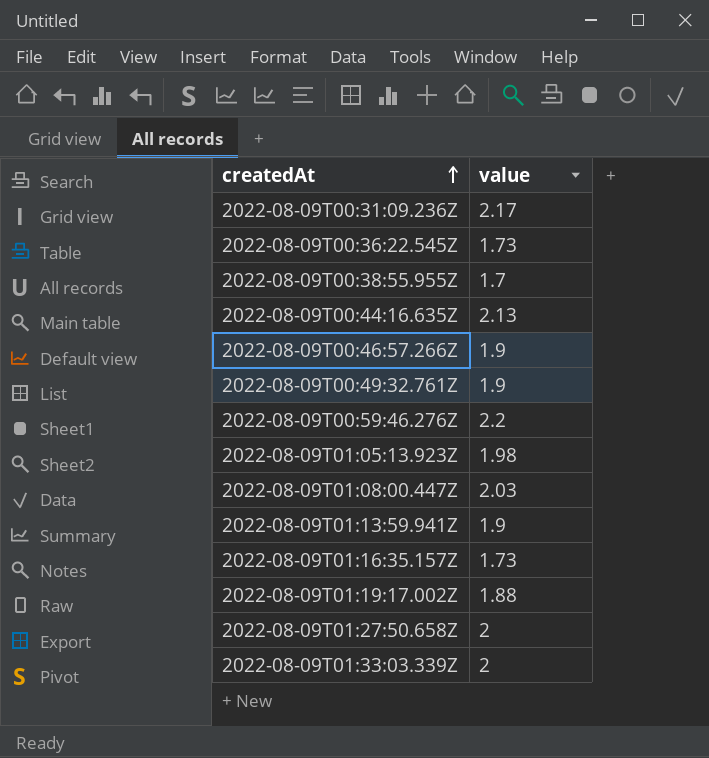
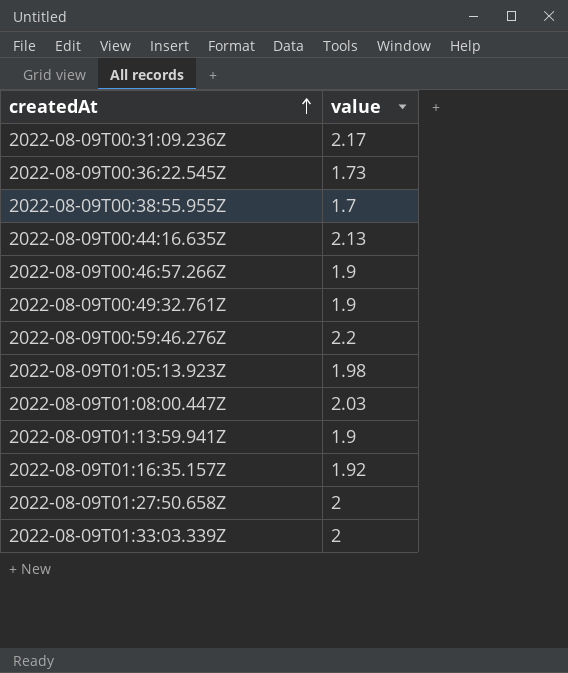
row 2022-08-09T01:19:17.002Z: 1.88 -> none
2022-08-09T01:16:35.157Z | value: 1.73 -> 1.92

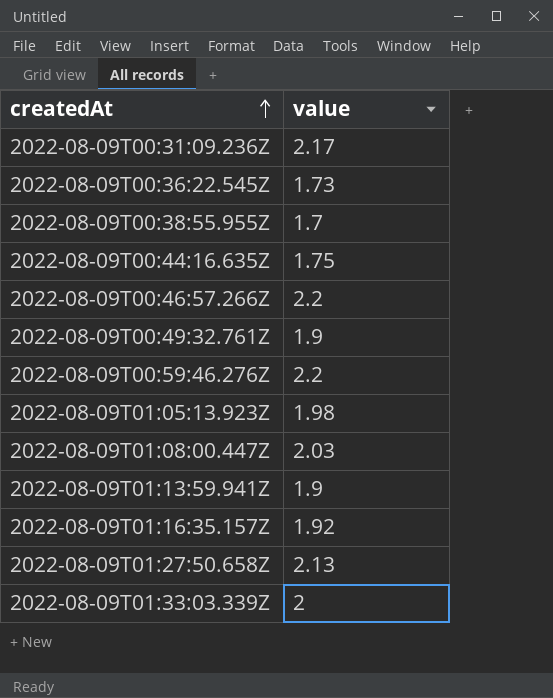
2022-08-09T00:44:16.635Z | value: 2.13 -> 1.75
2022-08-09T00:46:57.266Z | value: 1.9 -> 2.2
2022-08-09T01:27:50.658Z | value: 2 -> 2.13

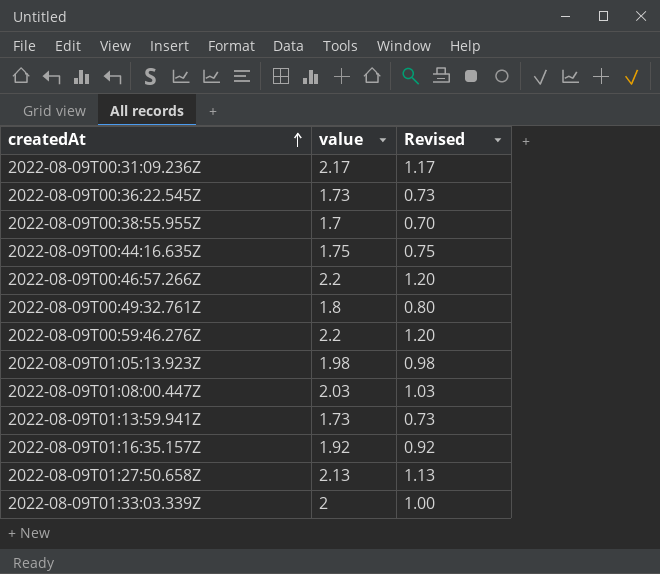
column Revised | formula: none -> [value] - 1
2022-08-09T00:49:32.761Z | value: 1.9 -> 1.8
2022-08-09T01:13:59.941Z | value: 1.9 -> 1.73

